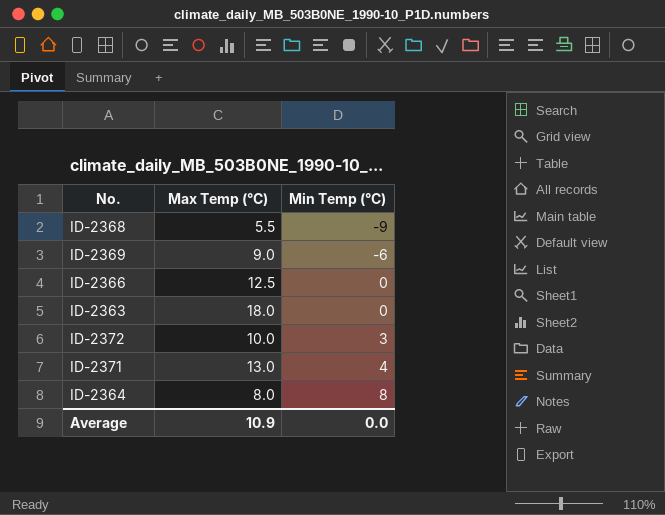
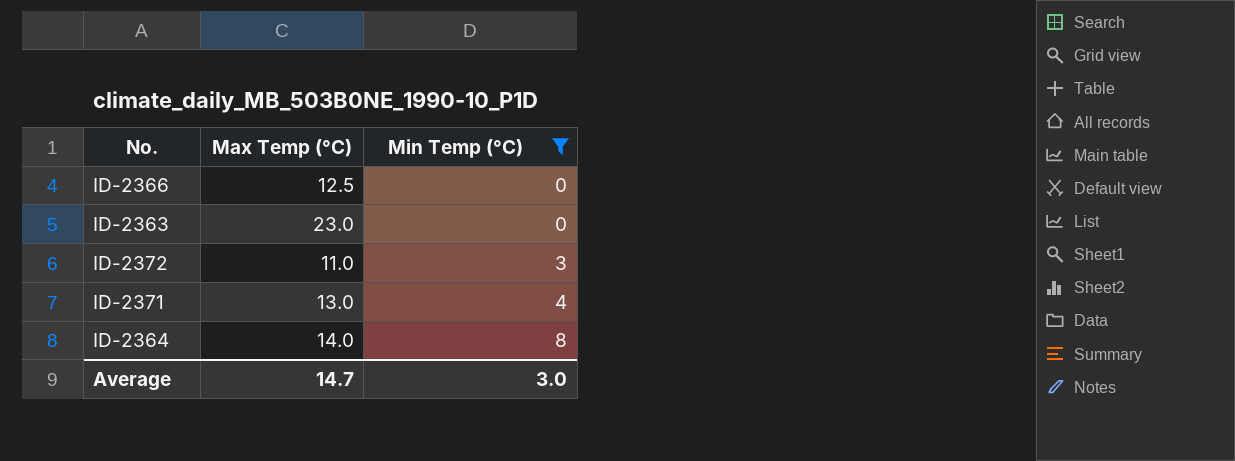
filter: none -> Min Temp (°C) >= 0
ID-2363 | Max Temp (°C): 18.0 -> 23.0
ID-2372 | Max Temp (°C): 10.0 -> 11.0
ID-2364 | Max Temp (°C): 8.0 -> 14.0
Average | Max Temp (°C): 10.9 -> 14.7
Average | Min Temp (°C): 0.0 -> 3.0

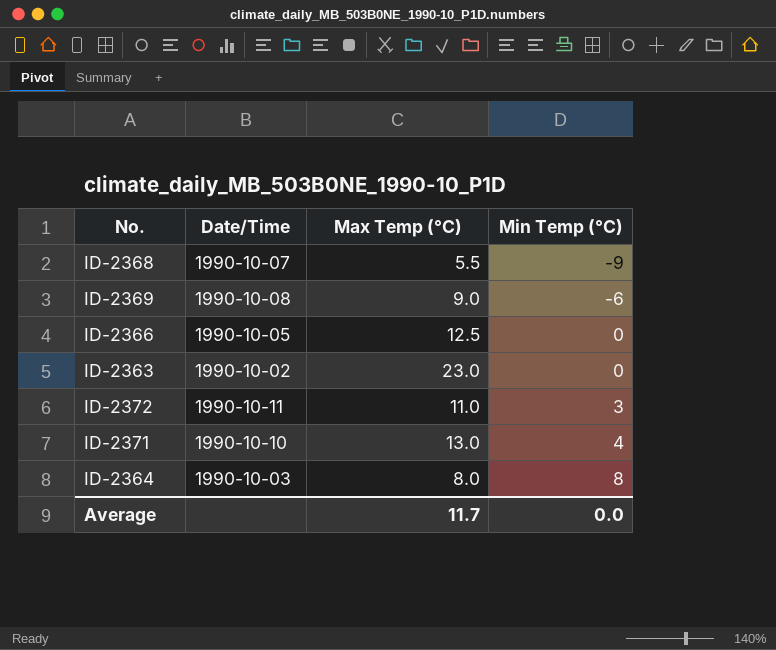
filter: Min Temp (°C) >= 0 -> none
column Date/Time | position: none -> 2
ID-2364 | Max Temp (°C): 14.0 -> 8.0
Average | Max Temp (°C): 14.7 -> 11.7
Average | Min Temp (°C): 3.0 -> 0.0

